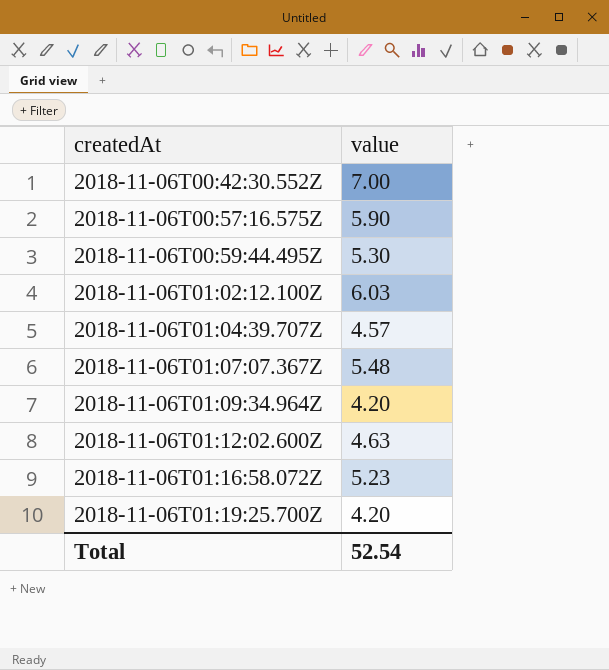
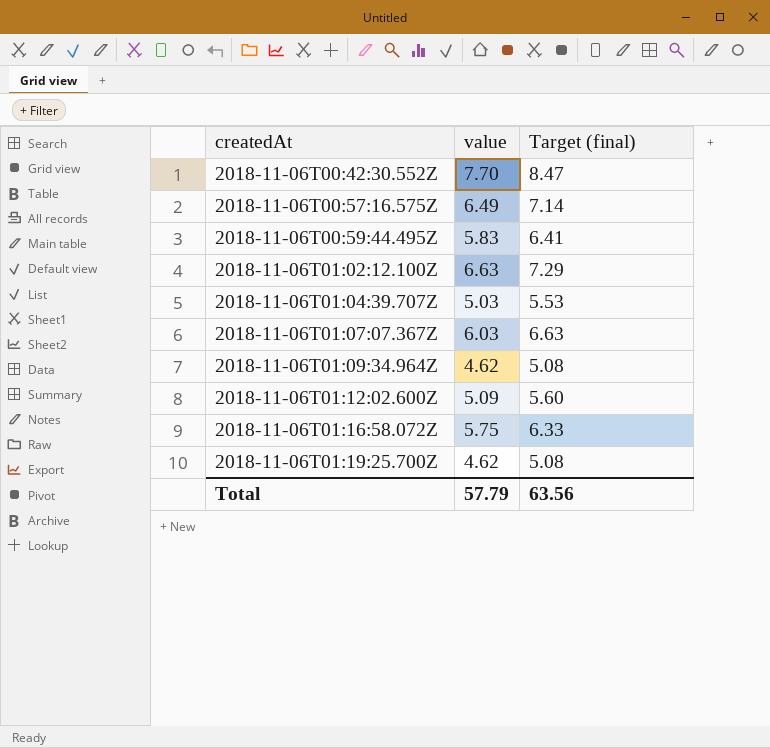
column Target (final) | formula: none -> [value] * 1.1
2018-11-06T00:42:30.552Z | value: 7.00 -> 7.70
2018-11-06T00:57:16.575Z | value: 5.90 -> 6.49
2018-11-06T00:59:44.495Z | value: 5.30 -> 5.83
2018-11-06T01:02:12.100Z | value: 6.03 -> 6.63
2018-11-06T01:04:39.707Z | value: 4.57 -> 5.03
2018-11-06T01:07:07.367Z | value: 5.48 -> 6.03
2018-11-06T01:09:34.964Z | value: 4.20 -> 4.62
2018-11-06T01:12:02.600Z | value: 4.63 -> 5.09
2018-11-06T01:16:58.072Z | value: 5.23 -> 5.75
2018-11-06T01:19:25.700Z | value: 4.20 -> 4.62
Total | value: 52.54 -> 57.79

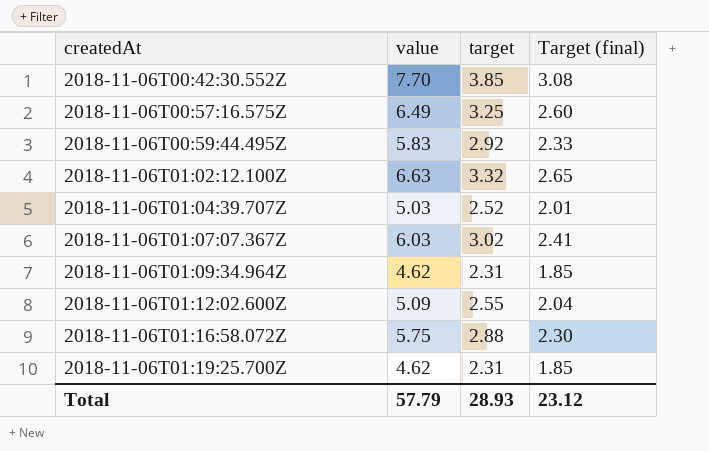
column target | formula: none -> [value] * 0.5
column Target (final) | formula: [value] * 1.1 -> [value] * 0.4
Total | Target (final): 63.56 -> 23.12

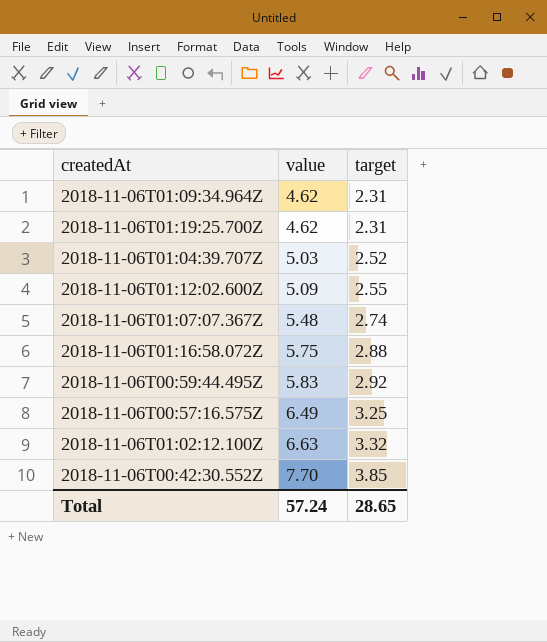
row order: createdAt ascending -> value ascending
column Target (final) | formula: [value] * 0.4 -> none
2018-11-06T01:07:07.367Z | value: 6.03 -> 5.48
2018-11-06T01:07:07.367Z | target: 3.02 -> 2.74
Total | value: 57.79 -> 57.24
Total | target: 28.93 -> 28.65

